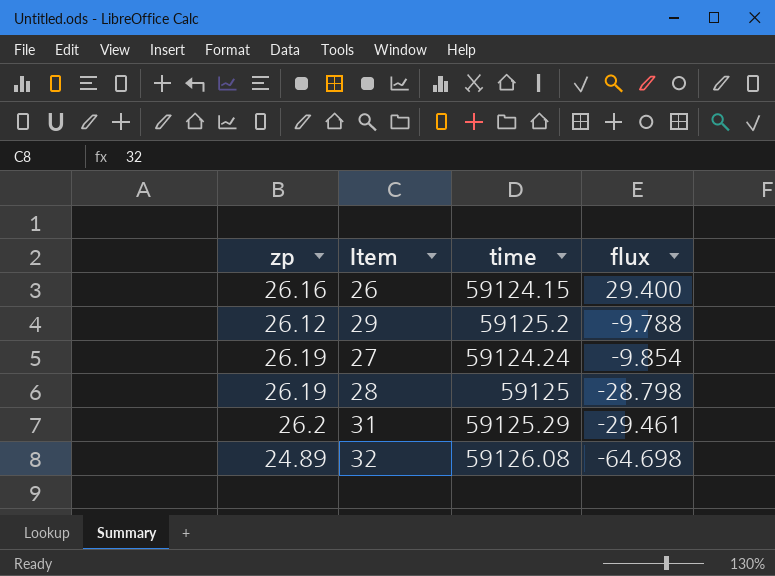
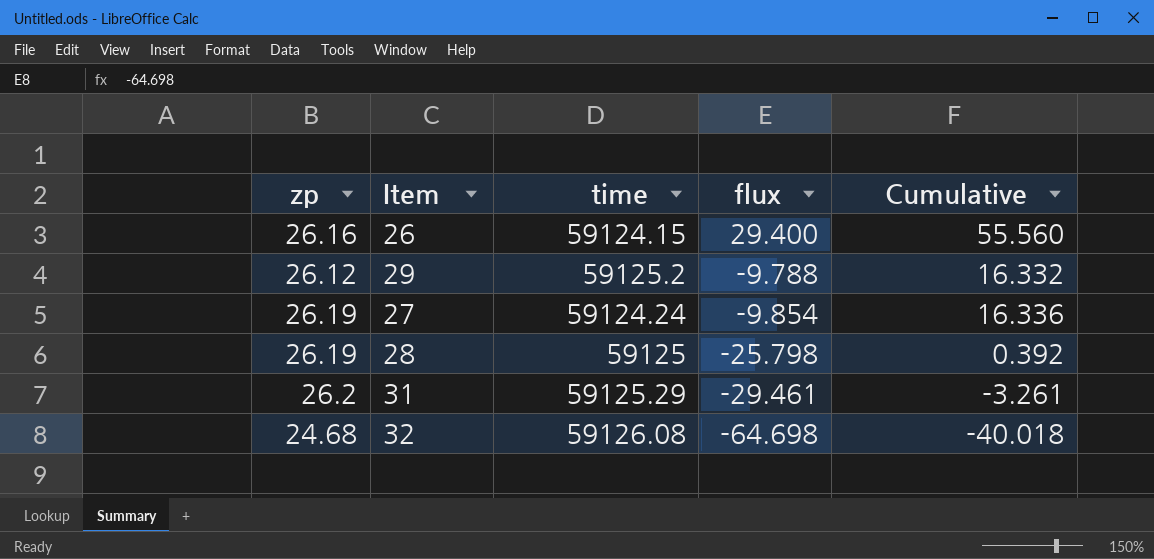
column Cumulative | formula: none -> [zp] + [flux]
28 | flux: -28.798 -> -25.798
32 | zp: 24.89 -> 24.68

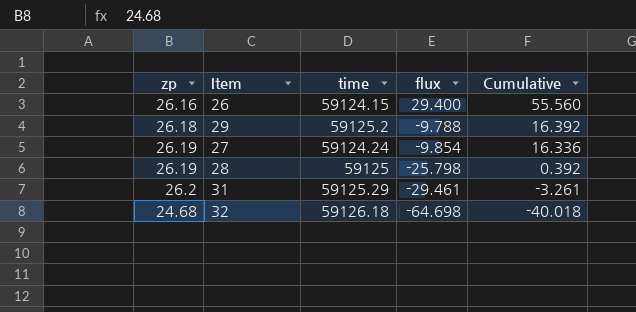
29 | zp: 26.12 -> 26.18
29 | Cumulative: 16.332 -> 16.392
32 | time: 59126.08 -> 59126.18

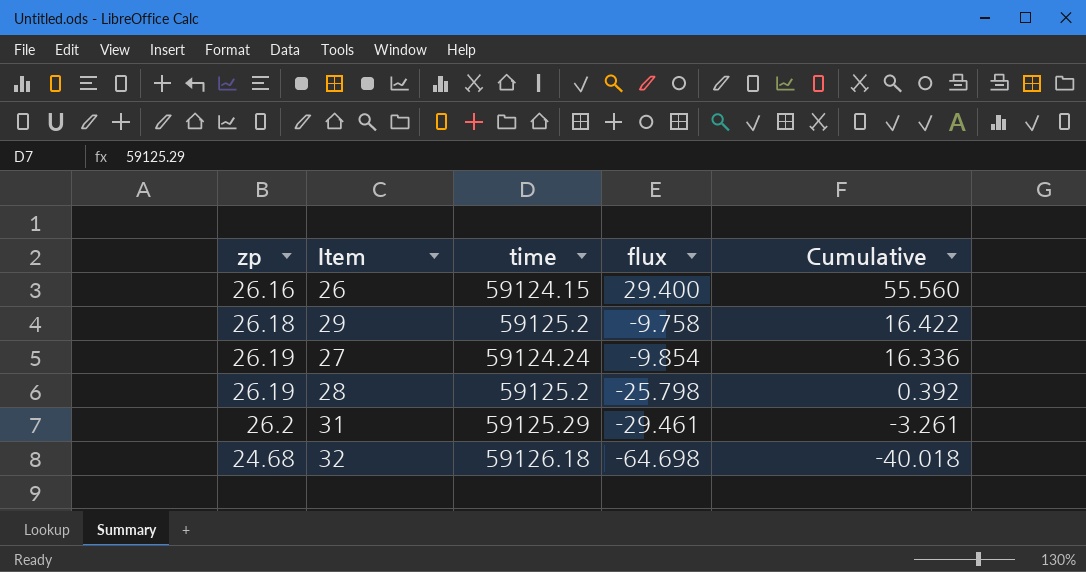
29 | flux: -9.788 -> -9.758
29 | Cumulative: 16.392 -> 16.422
28 | time: 59125 -> 59125.2

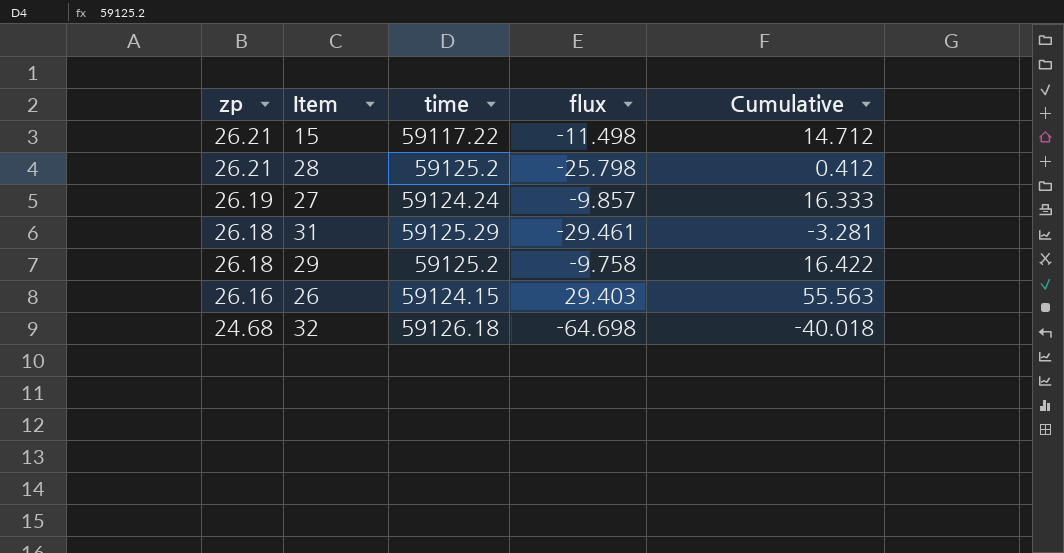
row order: flux descending -> zp descending
row 15: none -> 26.21 | 59117.22 | -11.498 | 14.712
28 | zp: 26.19 -> 26.21
28 | Cumulative: 0.392 -> 0.412
27 | flux: -9.854 -> -9.857
27 | Cumulative: 16.336 -> 16.333
31 | zp: 26.2 -> 26.18
31 | Cumulative: -3.261 -> -3.281
26 | flux: 29.400 -> 29.403
26 | Cumulative: 55.560 -> 55.563

